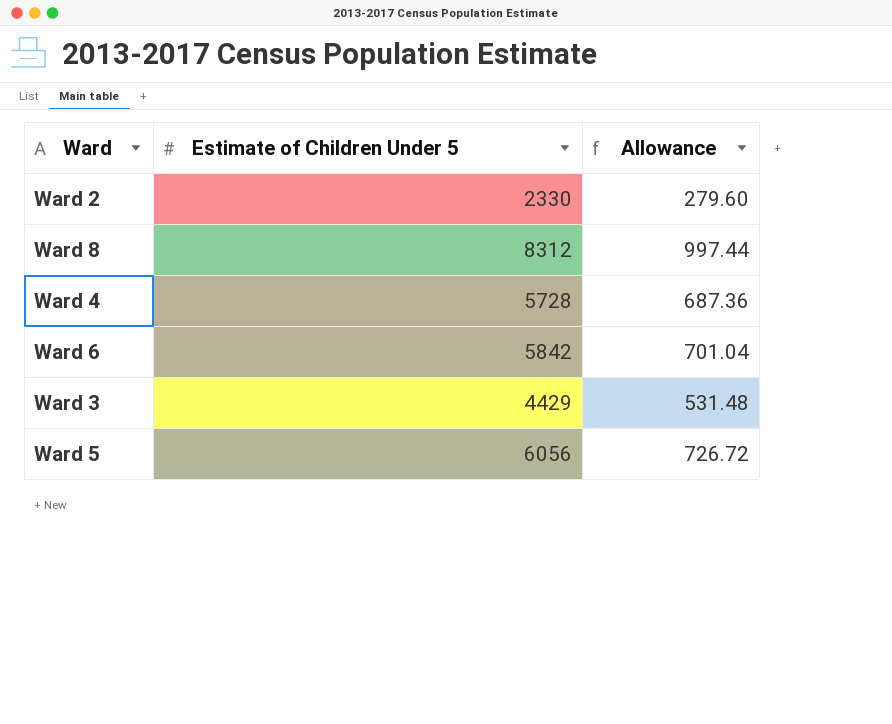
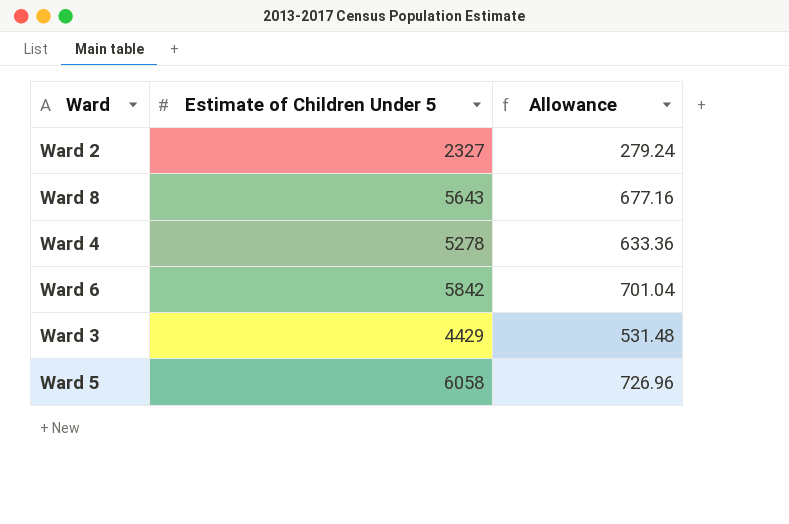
Ward 2 | Estimate of Children Under 5: 2330 -> 2327
Ward 2 | Allowance: 279.60 -> 279.24
Ward 8 | Estimate of Children Under 5: 8312 -> 5643
Ward 8 | Allowance: 997.44 -> 677.16
Ward 4 | Estimate of Children Under 5: 5728 -> 5278
Ward 4 | Allowance: 687.36 -> 633.36
Ward 5 | Estimate of Children Under 5: 6056 -> 6058
Ward 5 | Allowance: 726.72 -> 726.96

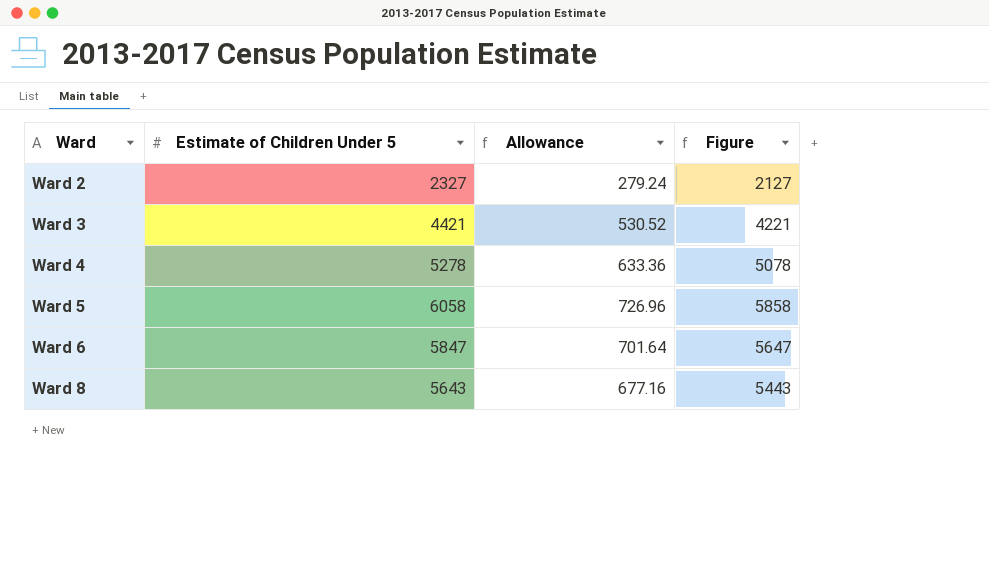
row order: none -> Ward ascending
column Figure | formula: none -> [Estimate of Children Under 5] - 200
Ward 3 | Estimate of Children Under 5: 4429 -> 4421
Ward 3 | Allowance: 531.48 -> 530.52
Ward 6 | Estimate of Children Under 5: 5842 -> 5847
Ward 6 | Allowance: 701.04 -> 701.64

